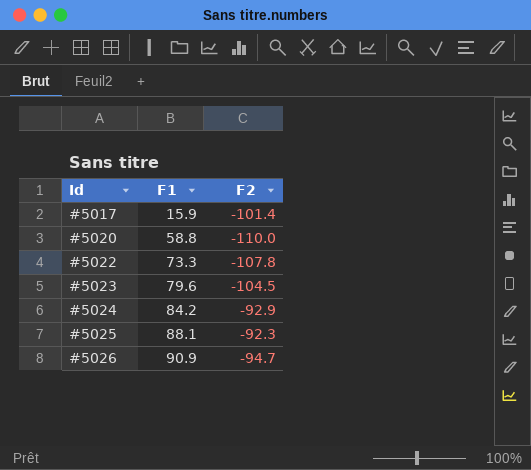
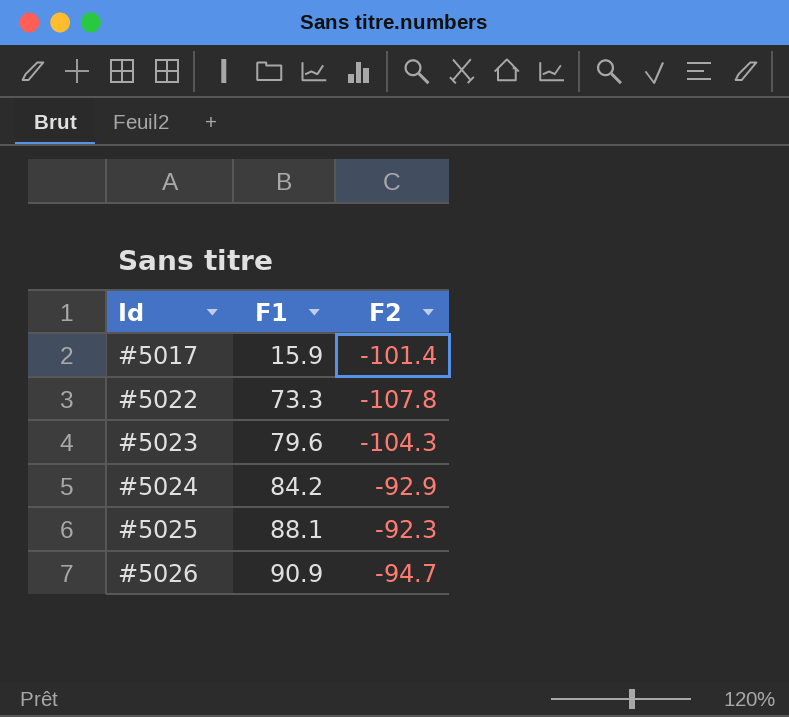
row #5020: 58.8 | -110.0 -> none
#5023 | F2: -104.5 -> -104.3

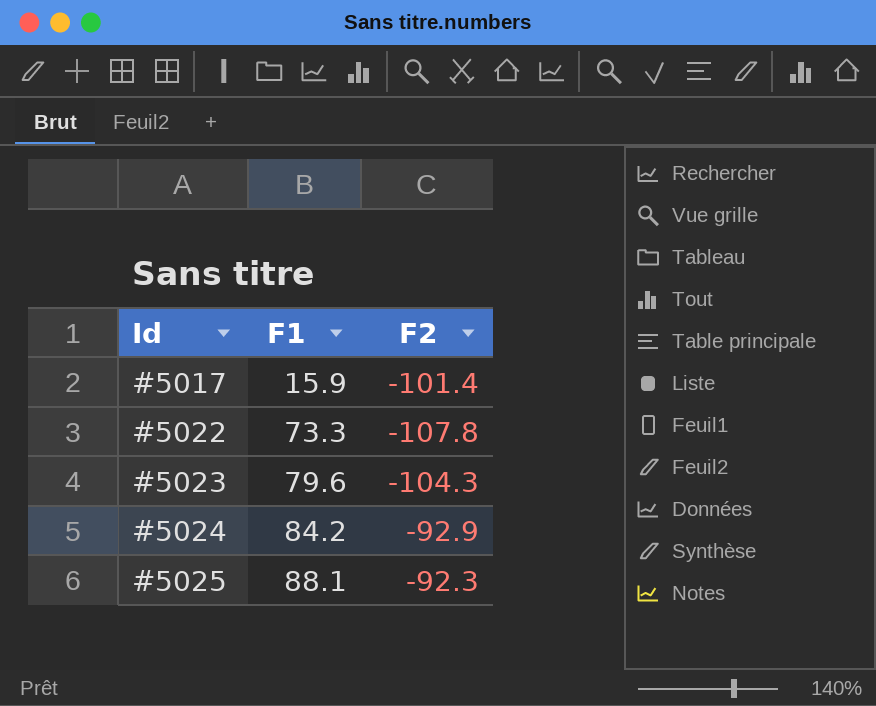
row #5026: 90.9 | -94.7 -> none

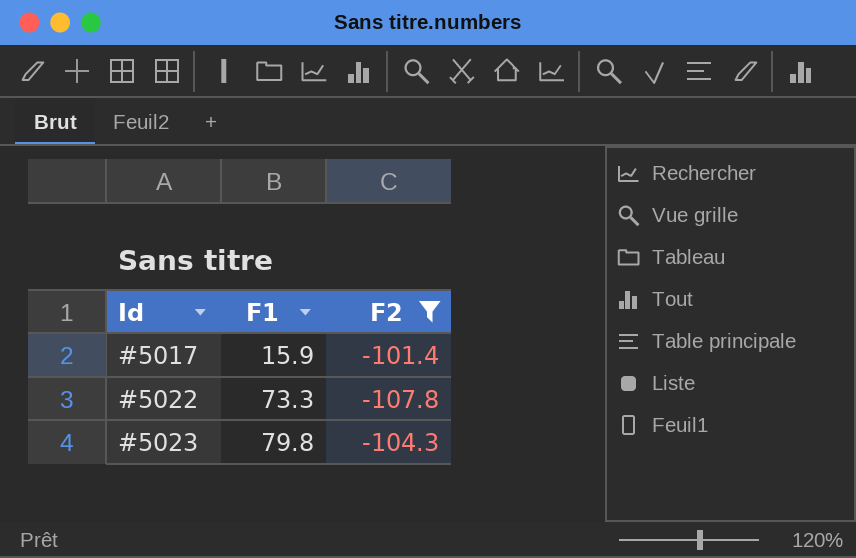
filter: none -> F2 <= -101.4
#5023 | F1: 79.6 -> 79.8

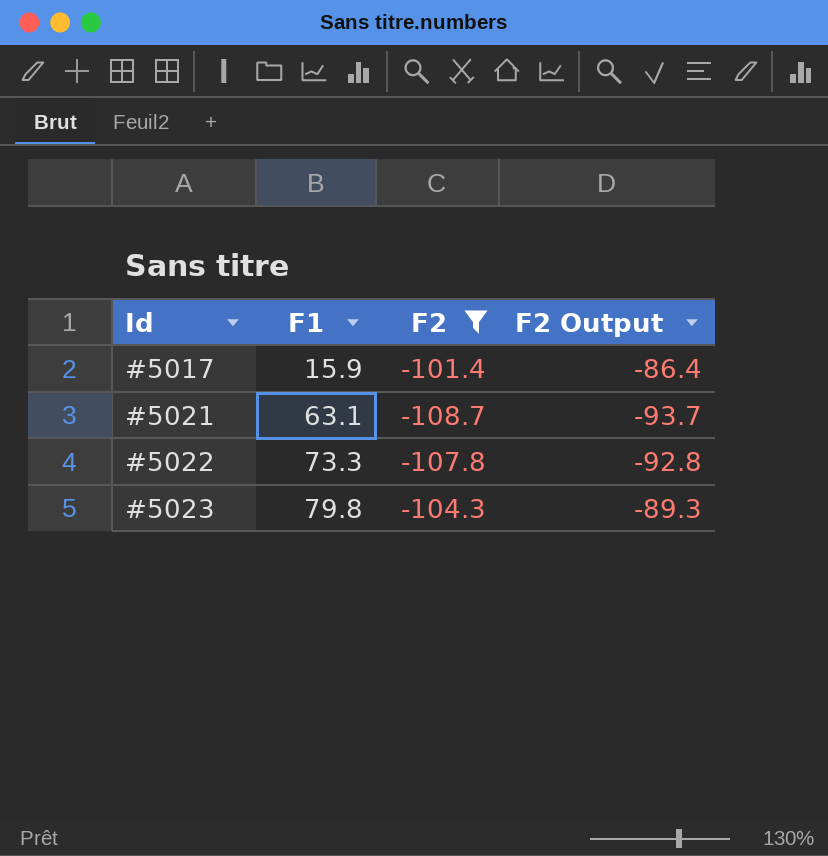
column F2 Output | formula: none -> [F2] + 15
row #5021: none -> 63.1 | -108.7 | -93.7

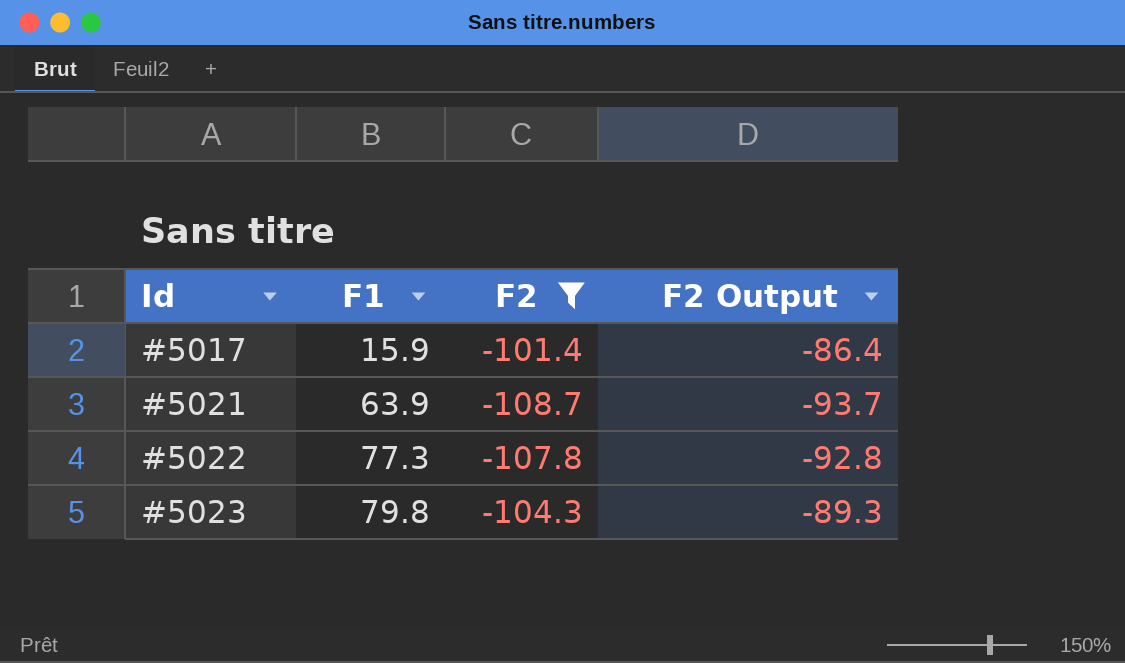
#5021 | F1: 63.1 -> 63.9
#5022 | F1: 73.3 -> 77.3

